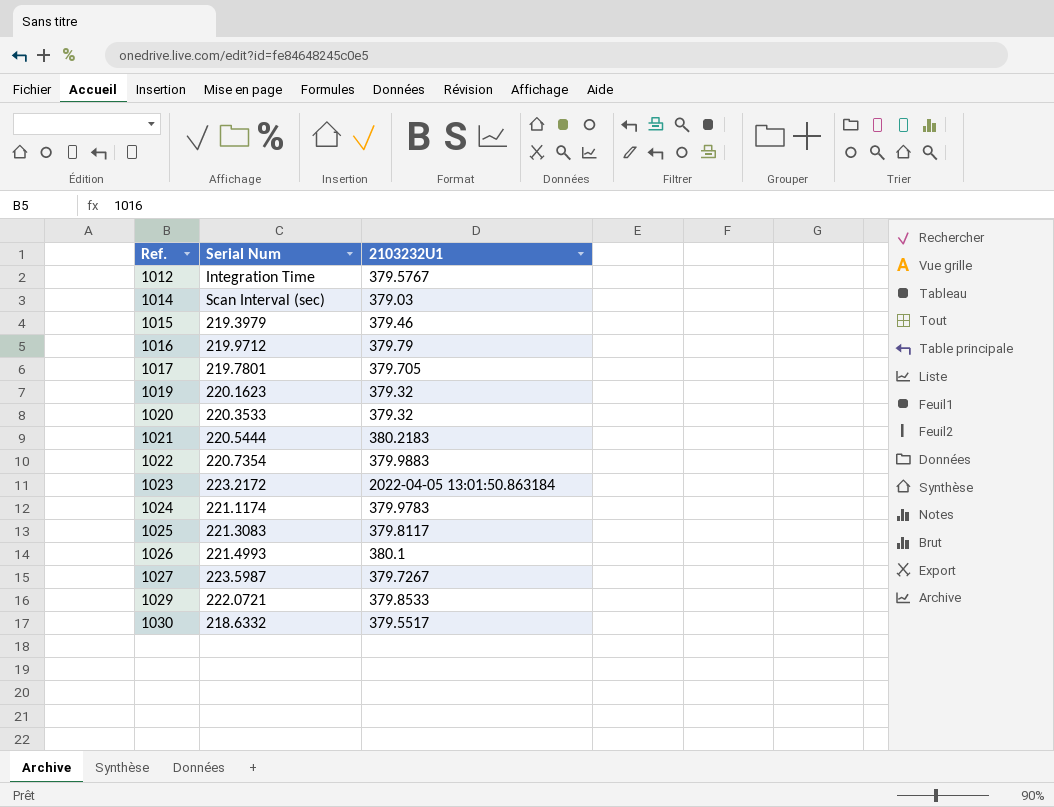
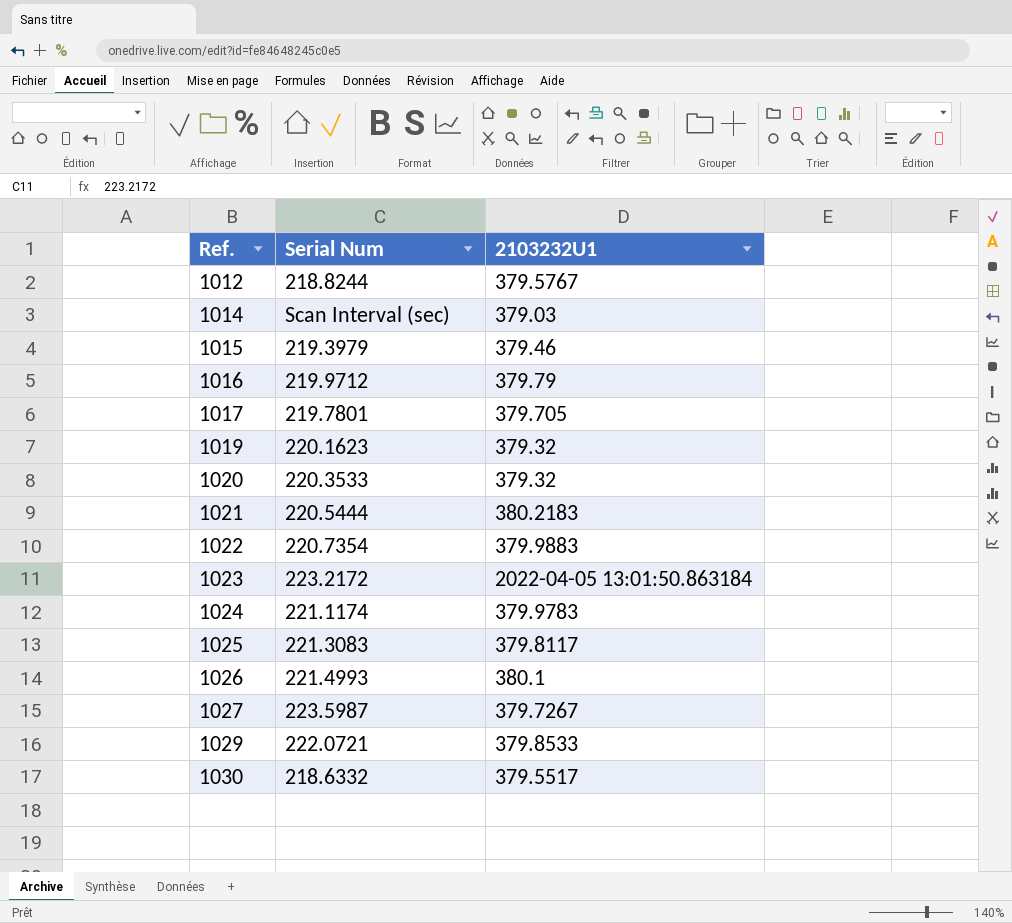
1012 | Serial Num: Integration Time -> 218.8244

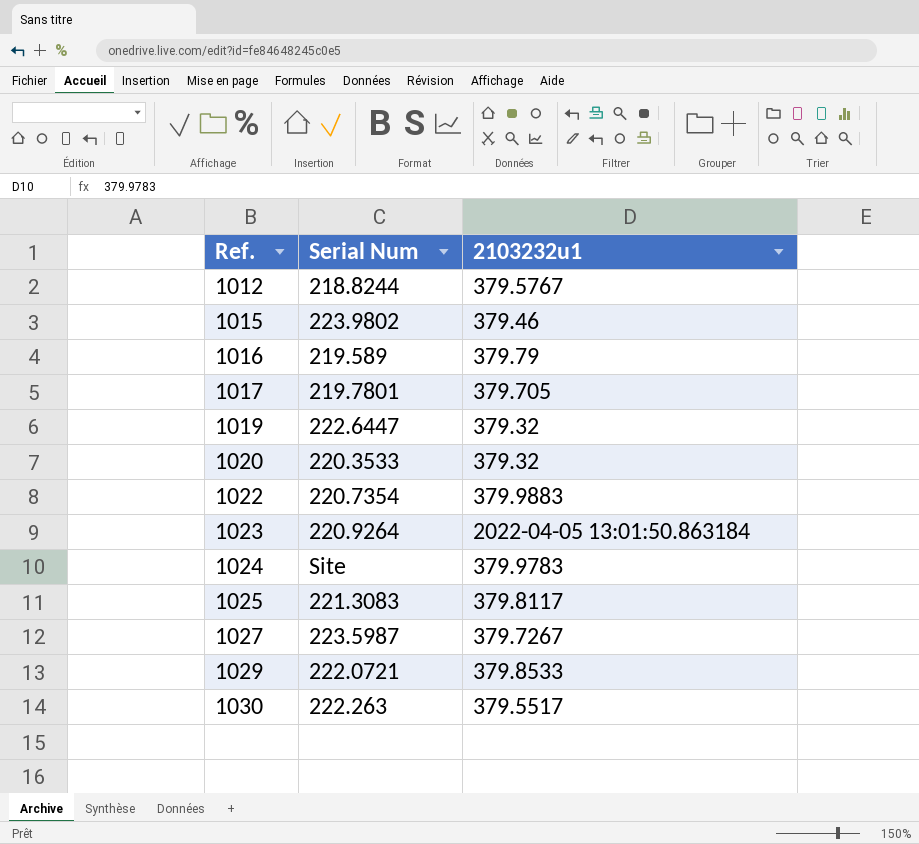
column name: 2103232U1 -> 2103232u1
row 1014: Scan Interval (sec) | 379.03 -> none
row 1021: 220.5444 | 380.2183 -> none
row 1026: 221.4993 | 380.1 -> none
1015 | Serial Num: 219.3979 -> 223.9802
1016 | Serial Num: 219.9712 -> 219.589
1019 | Serial Num: 220.1623 -> 222.6447
1023 | Serial Num: 223.2172 -> 220.9264
1024 | Serial Num: 221.1174 -> Site
1030 | Serial Num: 218.6332 -> 222.263

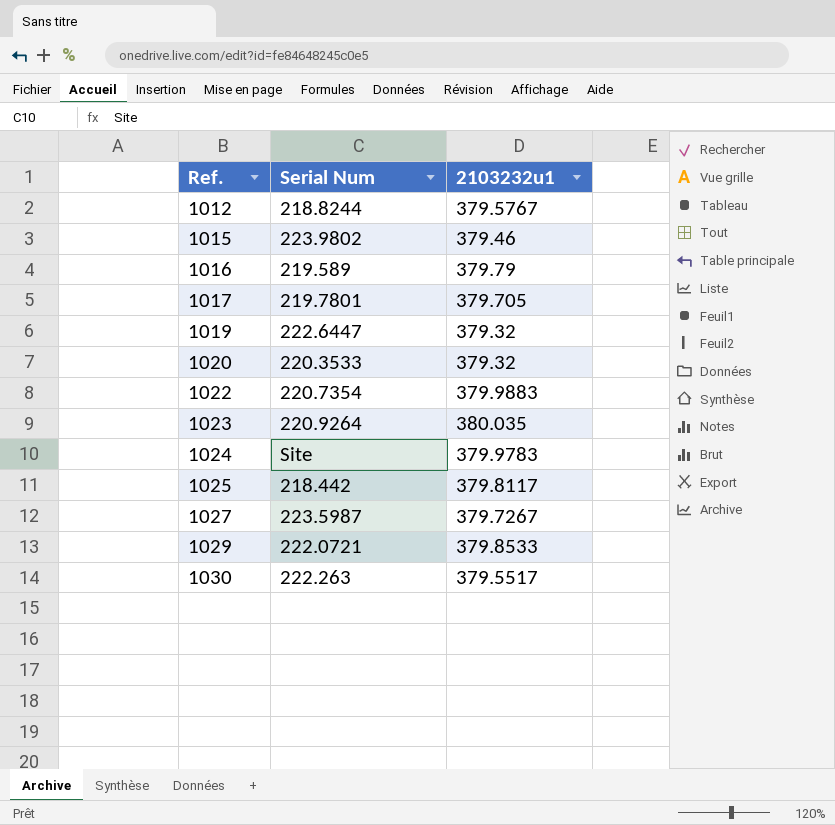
1023 | 2103232u1: 2022-04-05 13:01:50.863184 -> 380.035
1025 | Serial Num: 221.3083 -> 218.442

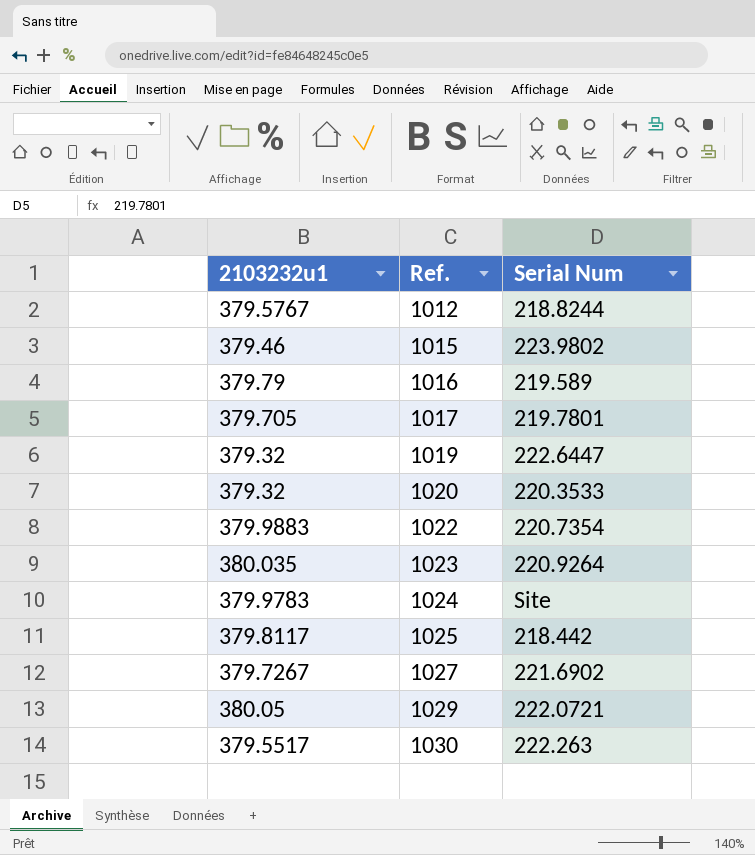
column 2103232u1 | position: 3 -> 1
1027 | Serial Num: 223.5987 -> 221.6902
1029 | 2103232u1: 379.8533 -> 380.05

